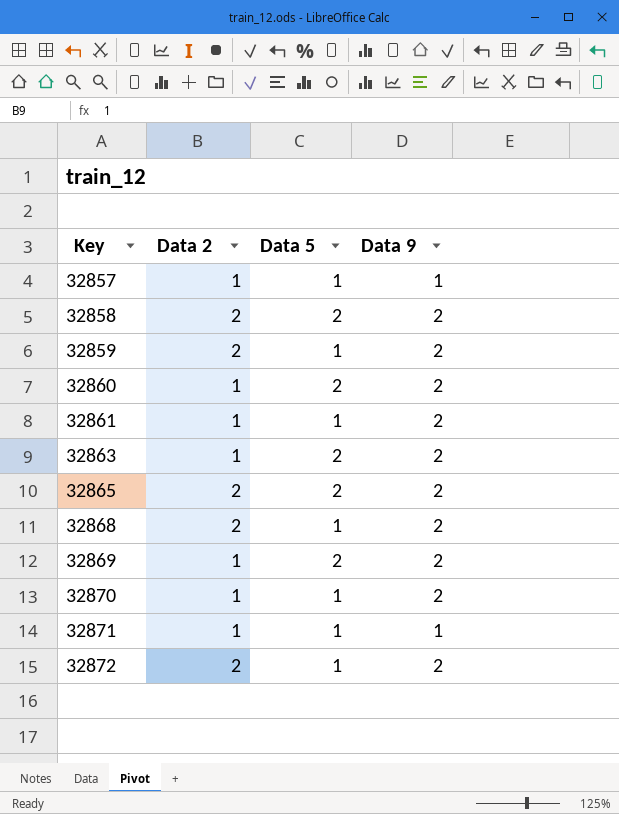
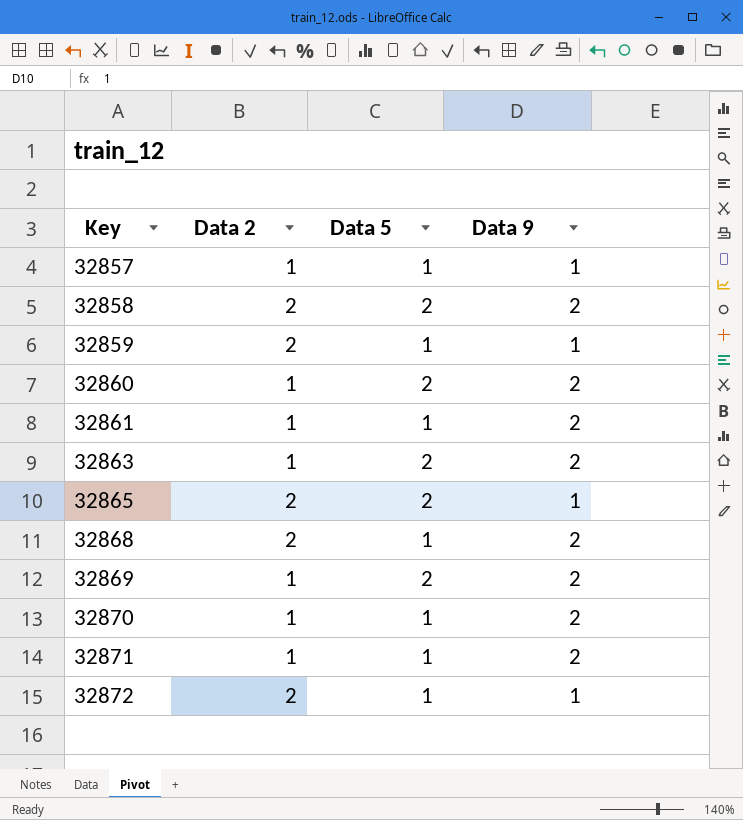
32859 | Data 9: 2 -> 1
32865 | Data 9: 2 -> 1
32871 | Data 9: 1 -> 2
32872 | Data 9: 2 -> 1

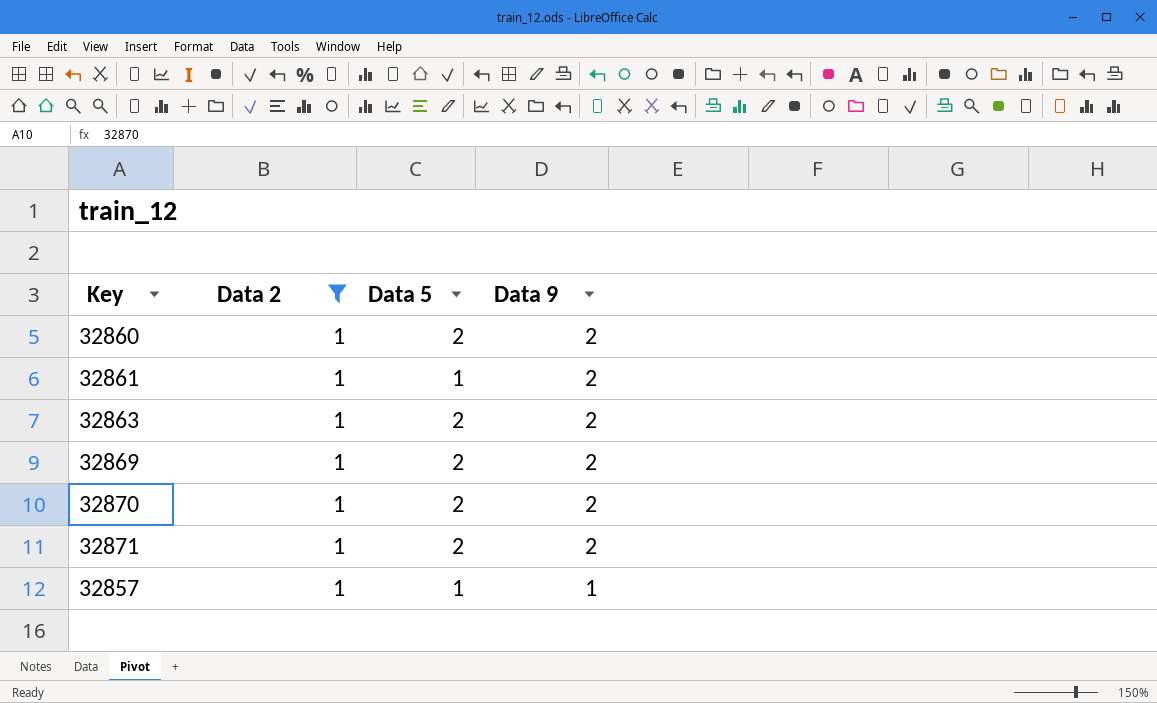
filter: none -> Data 2 = 1
row order: Key ascending -> Data 9 descending
32870 | Data 5: 1 -> 2
32871 | Data 5: 1 -> 2

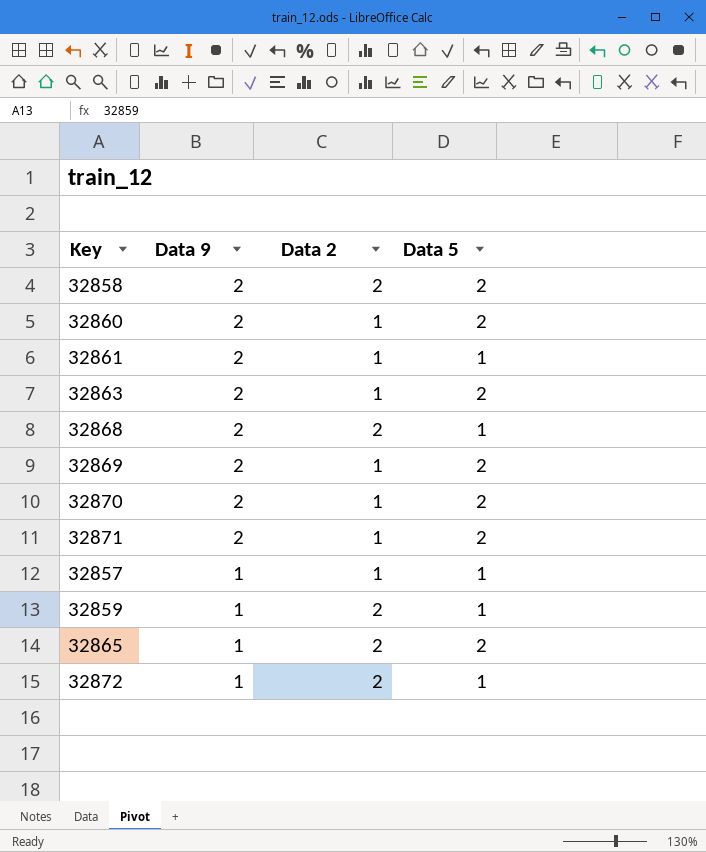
filter: Data 2 = 1 -> none
column Data 9 | position: 4 -> 2

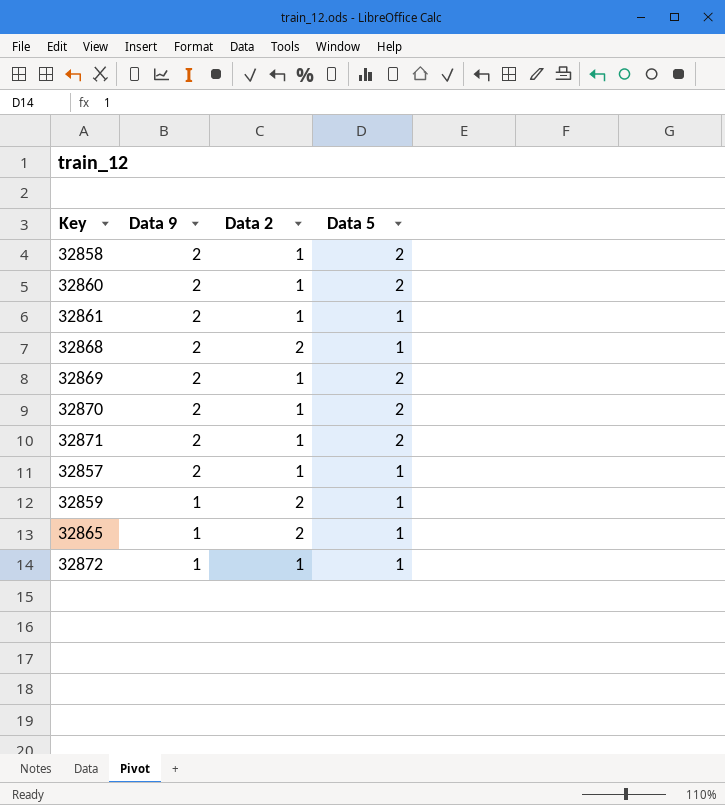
row 32863: 2 | 1 | 2 -> none
32858 | Data 2: 2 -> 1
32857 | Data 9: 1 -> 2
32865 | Data 5: 2 -> 1
32872 | Data 2: 2 -> 1

